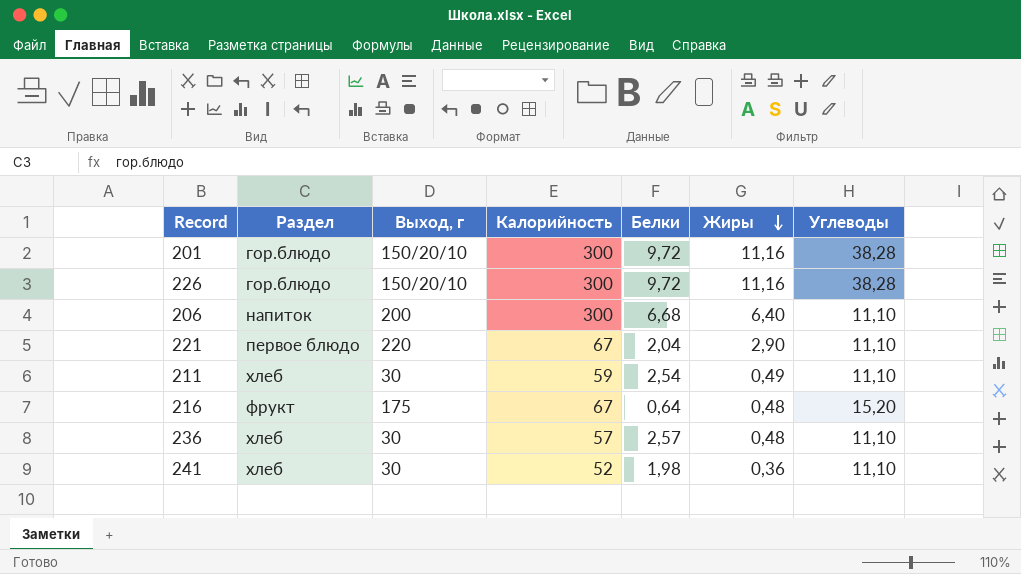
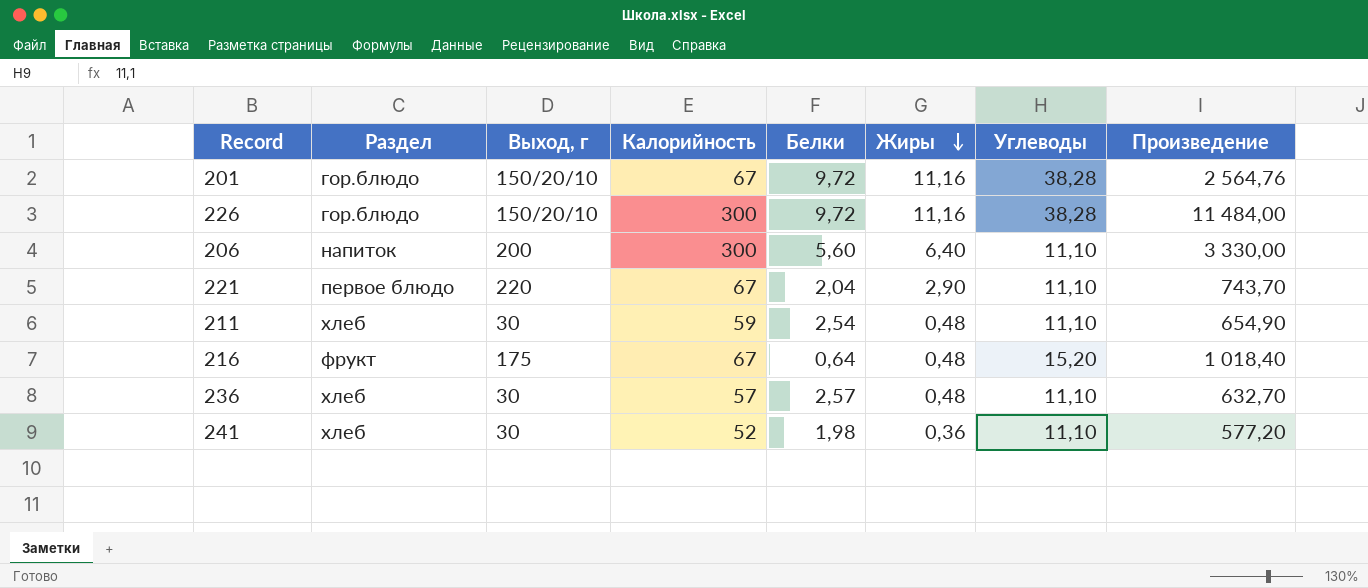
column Произведение | formula: none -> [Калорийность] * [Углеводы]
201 | Калорийность: 300 -> 67
206 | Белки: 6,68 -> 5,60
211 | Жиры: 0,49 -> 0,48

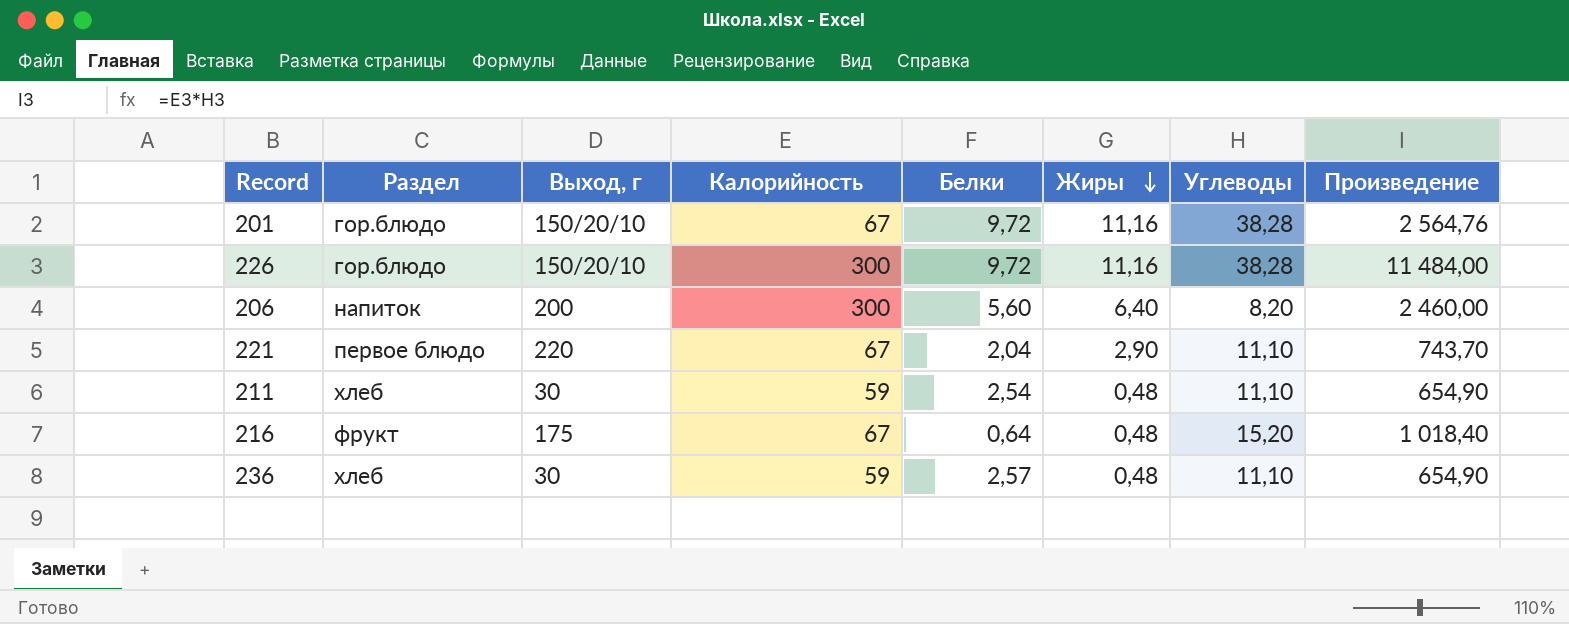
row 241: хлеб | 30 | 52 | 1,98 | 0,36 | 11,10 | 577,20 -> none
206 | Углеводы: 11,10 -> 8,20
206 | Произведение: 3 330,00 -> 2 460,00
236 | Калорийность: 57 -> 59
236 | Произведение: 632,70 -> 654,90

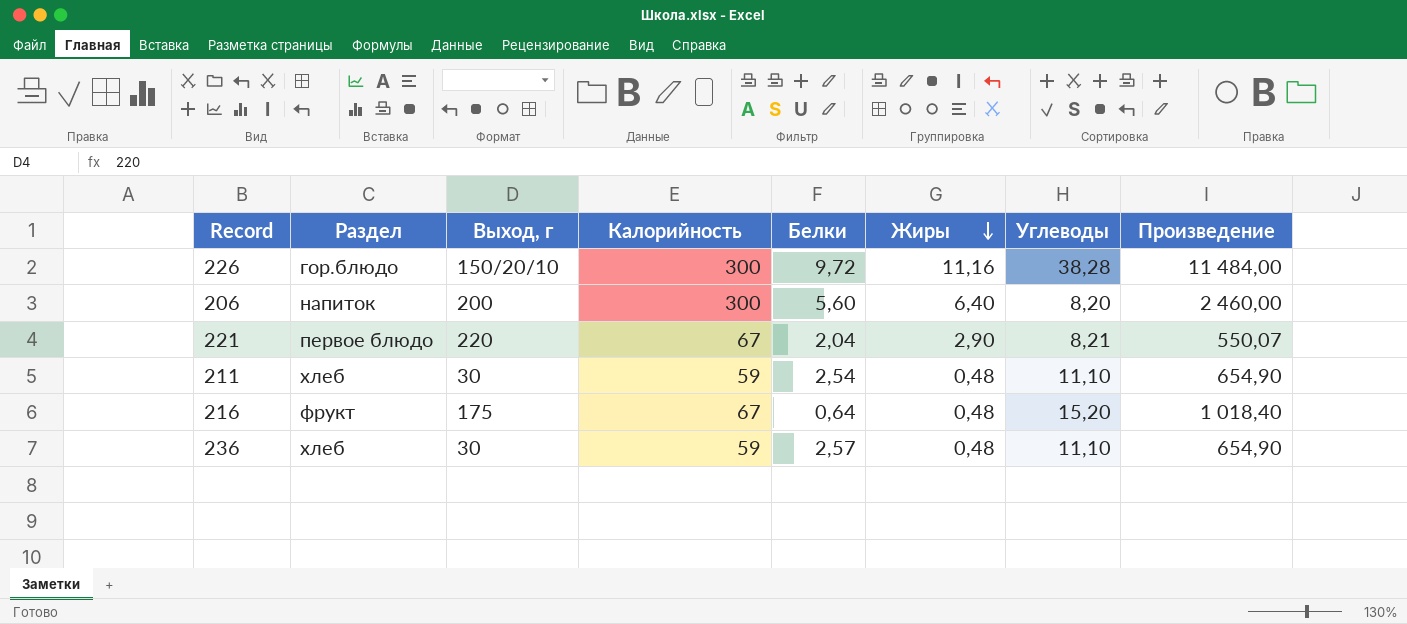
row 201: гор.блюдо | 150/20/10 | 67 | 9,72 | 11,16 | 38,28 | 2 564,76 -> none
221 | Углеводы: 11,10 -> 8,21
221 | Произведение: 743,70 -> 550,07

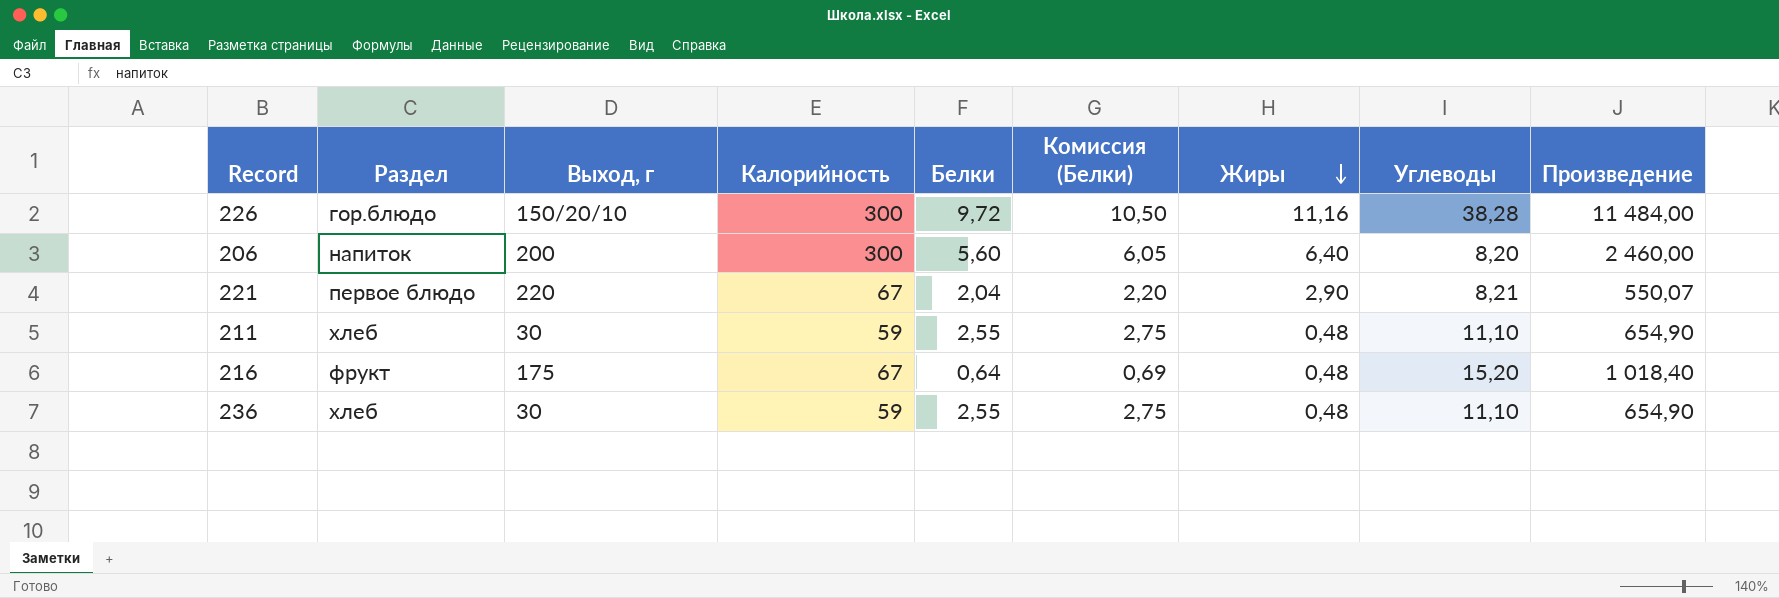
column Комиссия (Белки) | formula: none -> [Белки] * 1,08
211 | Белки: 2,54 -> 2,55
236 | Белки: 2,57 -> 2,55

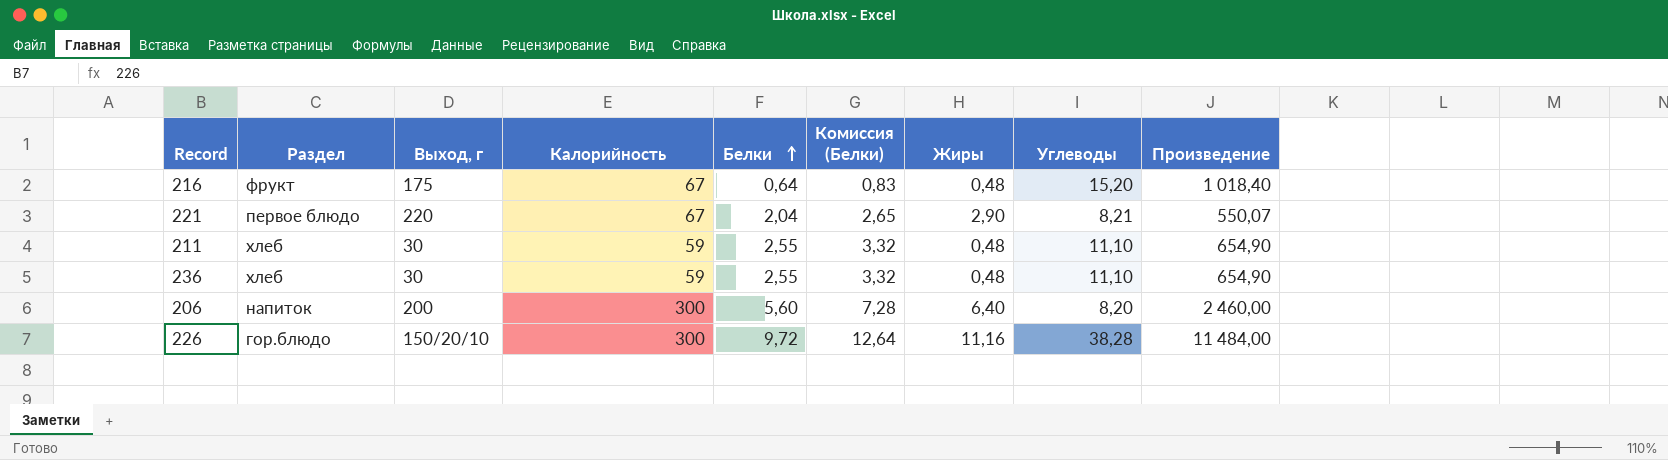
row order: Жиры descending -> Белки ascending
column Комиссия (Белки) | formula: [Белки] * 1,08 -> [Белки] * 1,3

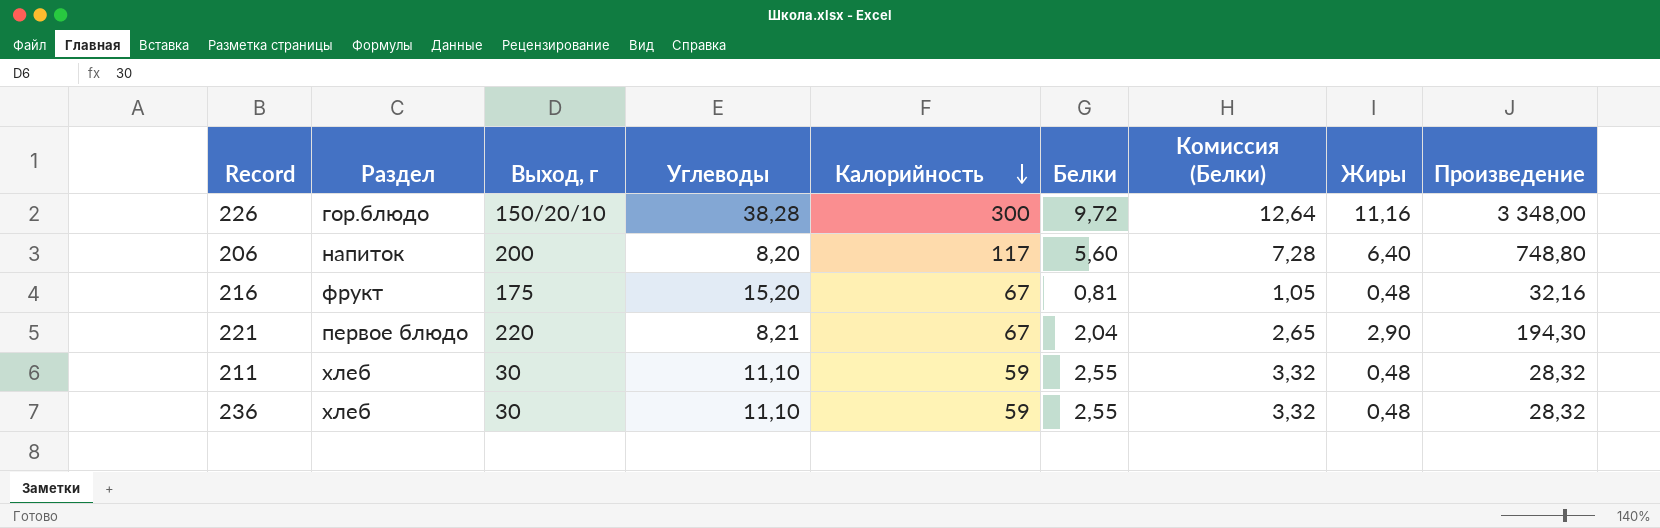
row order: Белки ascending -> Калорийность descending
column Углеводы | position: 8 -> 4
column Произведение | formula: [Калорийность] * [Углеводы] -> [Калорийность] * [Жиры]
206 | Калорийность: 300 -> 117
216 | Белки: 0,64 -> 0,81
216 | Комиссия (Белки): 0,83 -> 1,05

